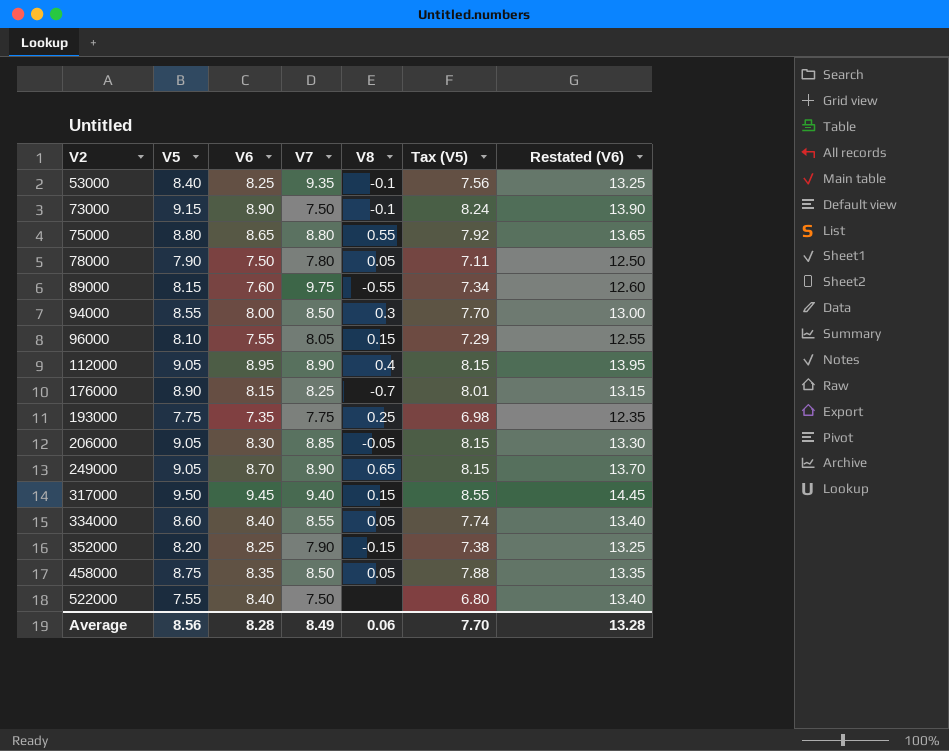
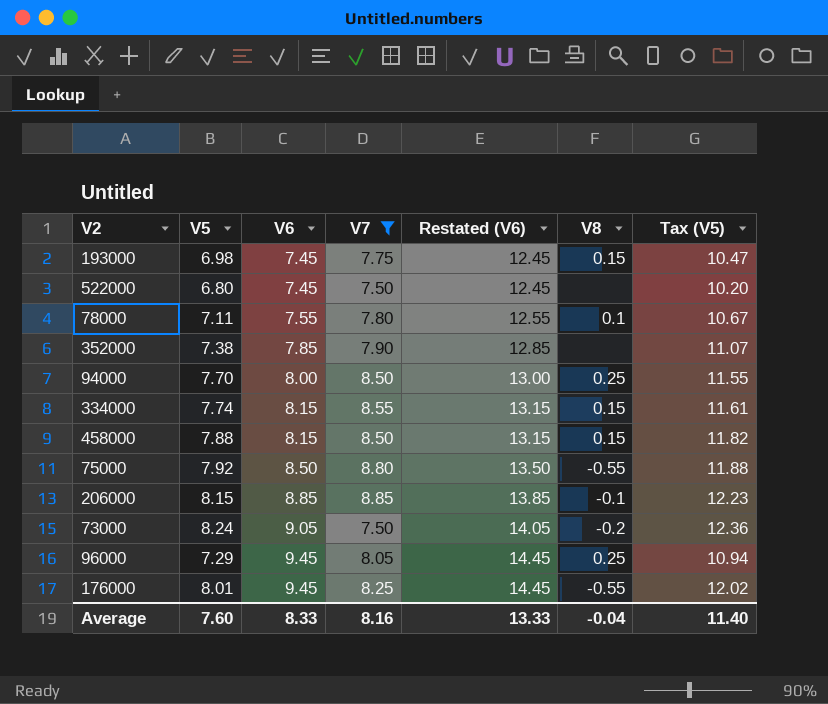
filter: none -> V7 <= 8.85
row order: V2 ascending -> V6 ascending
column Restated (V6) | position: 7 -> 5
column Tax (V5) | formula: [V5] * 0.9 -> [V5] * 1.5
193000 | V5: 7.75 -> 6.98
193000 | V6: 7.35 -> 7.45
193000 | Restated (V6): 12.35 -> 12.45
193000 | V8: 0.25 -> 0.15
522000 | V5: 7.55 -> 6.80
522000 | V6: 8.40 -> 7.45
522000 | Restated (V6): 13.40 -> 12.45
78000 | V5: 7.90 -> 7.11
78000 | V6: 7.50 -> 7.55
78000 | Restated (V6): 12.50 -> 12.55
78000 | V8: 0.05 -> 0.1
352000 | V5: 8.20 -> 7.38
352000 | V6: 8.25 -> 7.85
352000 | Restated (V6): 13.25 -> 12.85
352000 | V8: -0.15 -> none
94000 | V5: 8.55 -> 7.70
94000 | V8: 0.3 -> 0.25
334000 | V5: 8.60 -> 7.74
334000 | V6: 8.40 -> 8.15
334000 | Restated (V6): 13.40 -> 13.15
334000 | V8: 0.05 -> 0.15
458000 | V5: 8.75 -> 7.88
458000 | V6: 8.35 -> 8.15
458000 | Restated (V6): 13.35 -> 13.15
458000 | V8: 0.05 -> 0.15
75000 | V5: 8.80 -> 7.92
75000 | V6: 8.65 -> 8.50
75000 | Restated (V6): 13.65 -> 13.50
75000 | V8: 0.55 -> -0.55
206000 | V5: 9.05 -> 8.15
206000 | V6: 8.30 -> 8.85
206000 | Restated (V6): 13.30 -> 13.85
206000 | V8: -0.05 -> -0.1
73000 | V5: 9.15 -> 8.24
73000 | V6: 8.90 -> 9.05
73000 | Restated (V6): 13.90 -> 14.05
73000 | V8: -0.1 -> -0.2
96000 | V5: 8.10 -> 7.29
96000 | V6: 7.55 -> 9.45
96000 | Restated (V6): 12.55 -> 14.45
96000 | V8: 0.15 -> 0.25
176000 | V5: 8.90 -> 8.01
176000 | V6: 8.15 -> 9.45
176000 | Restated (V6): 13.15 -> 14.45
176000 | V8: -0.7 -> -0.55
Average | V5: 8.56 -> 7.60
Average | V6: 8.28 -> 8.33
Average | V7: 8.49 -> 8.16
Average | Restated (V6): 13.28 -> 13.33
Average | V8: 0.06 -> -0.04
Average | Tax (V5): 7.70 -> 11.40

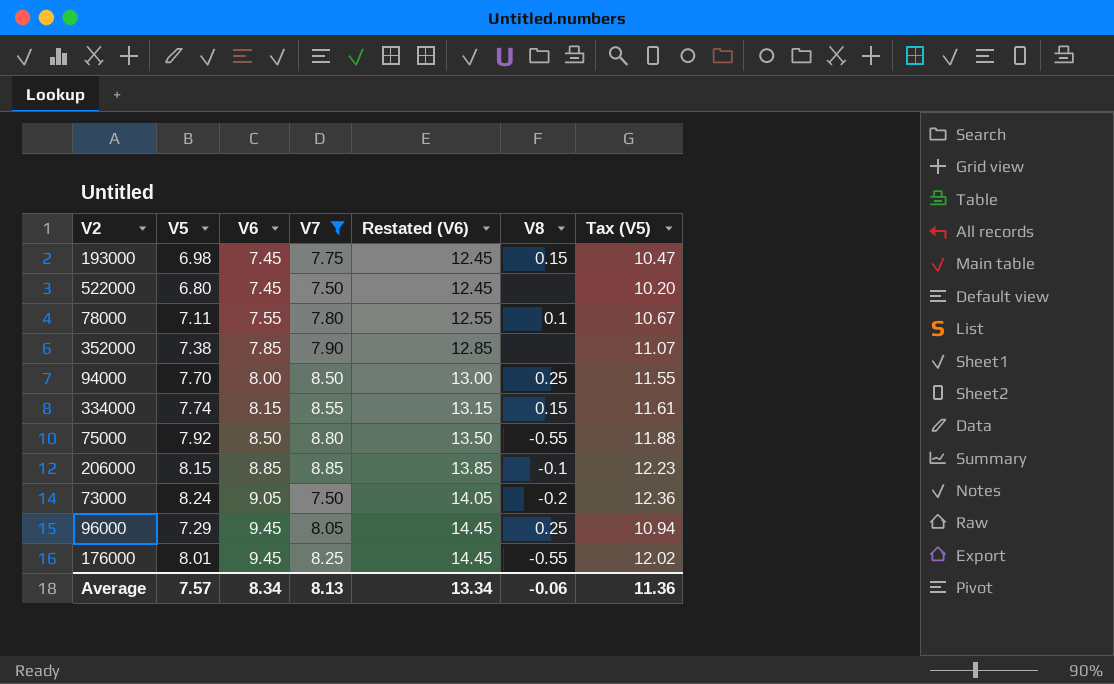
row 458000: 7.88 | 8.15 | 8.50 | 13.15 | 0.15 | 11.82 -> none
Average | V5: 7.60 -> 7.57
Average | V6: 8.33 -> 8.34
Average | V7: 8.16 -> 8.13
Average | Restated (V6): 13.33 -> 13.34
Average | V8: -0.04 -> -0.06
Average | Tax (V5): 11.40 -> 11.36

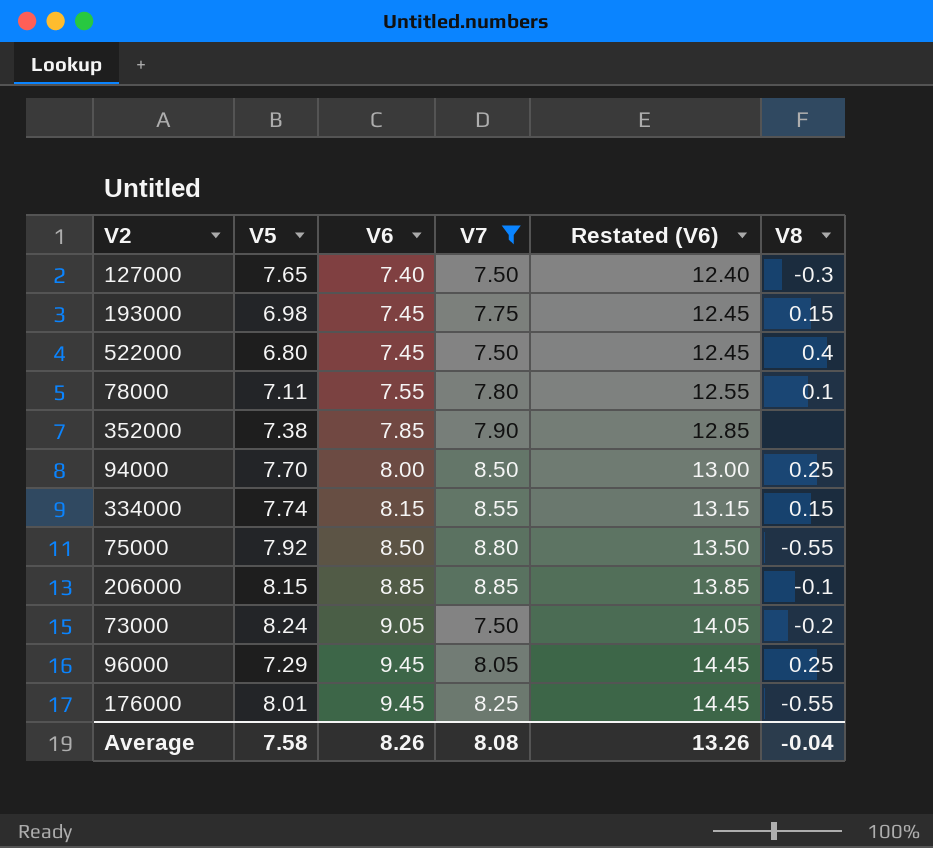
column Tax (V5) | formula: [V5] * 1.5 -> none
row 127000: none -> 7.65 | 7.40 | 7.50 | 12.40 | -0.3
522000 | V8: none -> 0.4
Average | V5: 7.57 -> 7.58
Average | V6: 8.34 -> 8.26
Average | V7: 8.13 -> 8.08
Average | Restated (V6): 13.34 -> 13.26
Average | V8: -0.06 -> -0.04

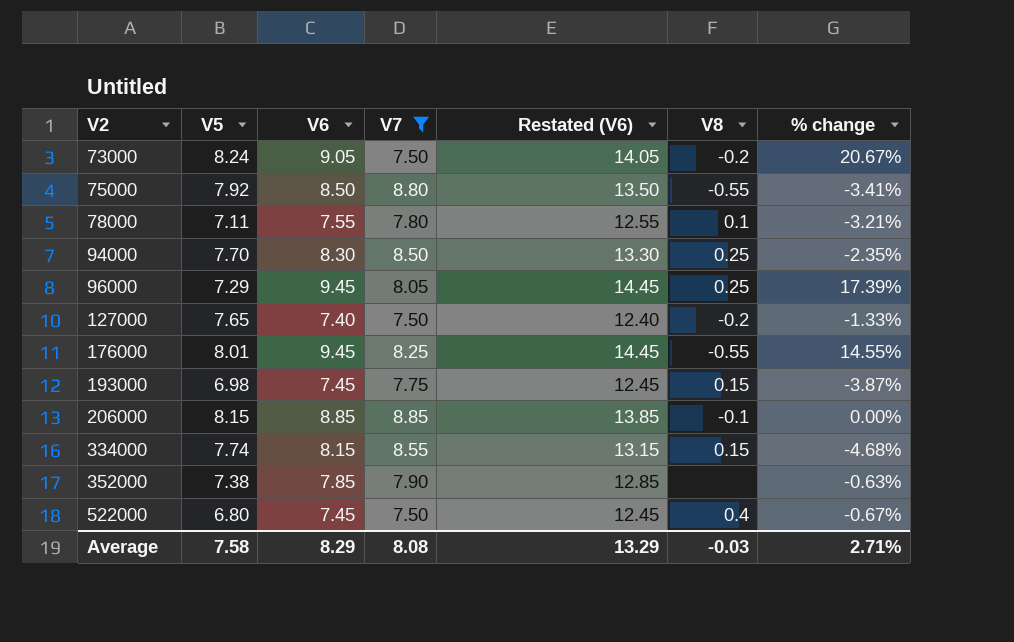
row order: V6 ascending -> V2 ascending
column % change | formula: none -> ([V6] - [V7]) / [V7]
94000 | V6: 8.00 -> 8.30
94000 | Restated (V6): 13.00 -> 13.30
127000 | V8: -0.3 -> -0.2
Average | V6: 8.26 -> 8.29
Average | Restated (V6): 13.26 -> 13.29
Average | V8: -0.04 -> -0.03

